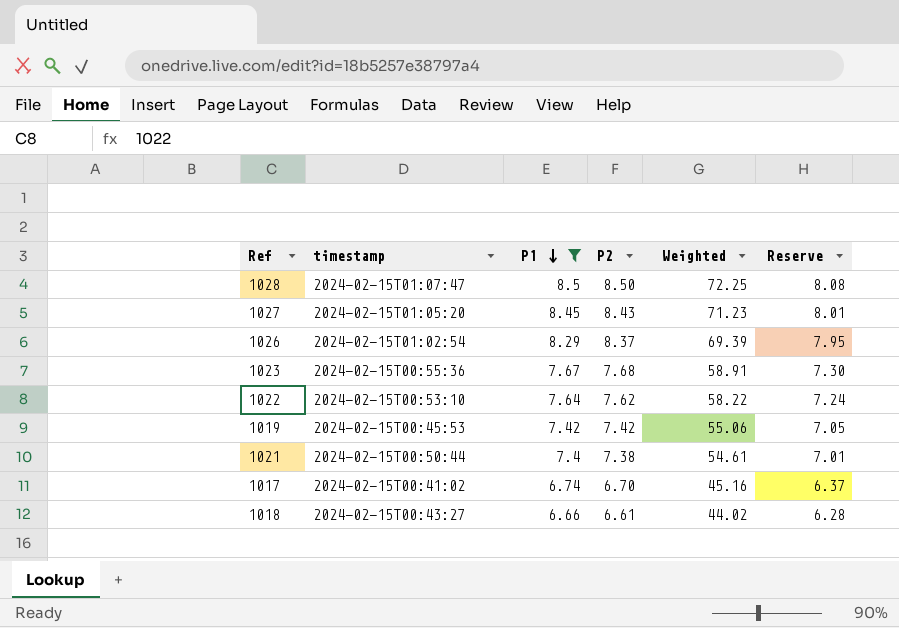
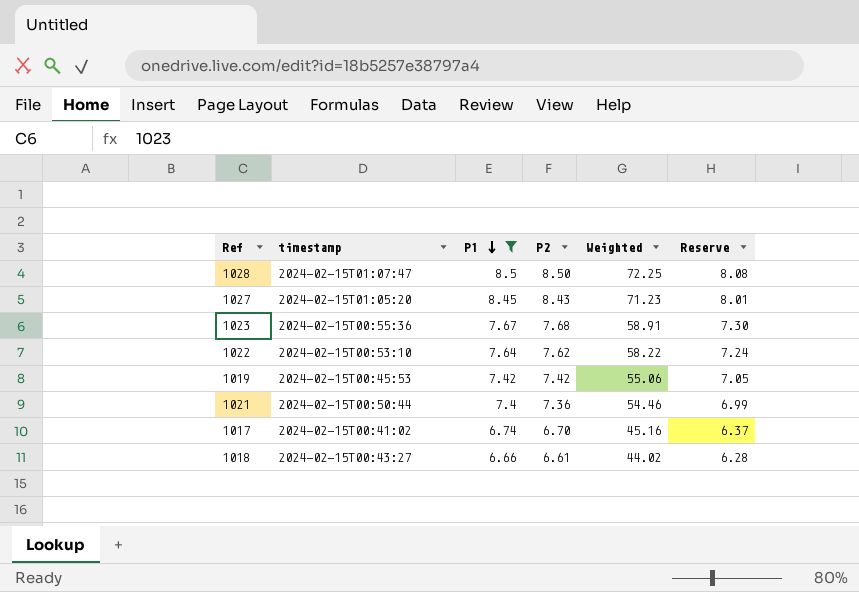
row 1026: 2024-02-15T01:02:54 | 8.29 | 8.37 | 69.39 | 7.95 -> none
1021 | P2: 7.38 -> 7.36
1021 | Weighted: 54.61 -> 54.46
1021 | Reserve: 7.01 -> 6.99

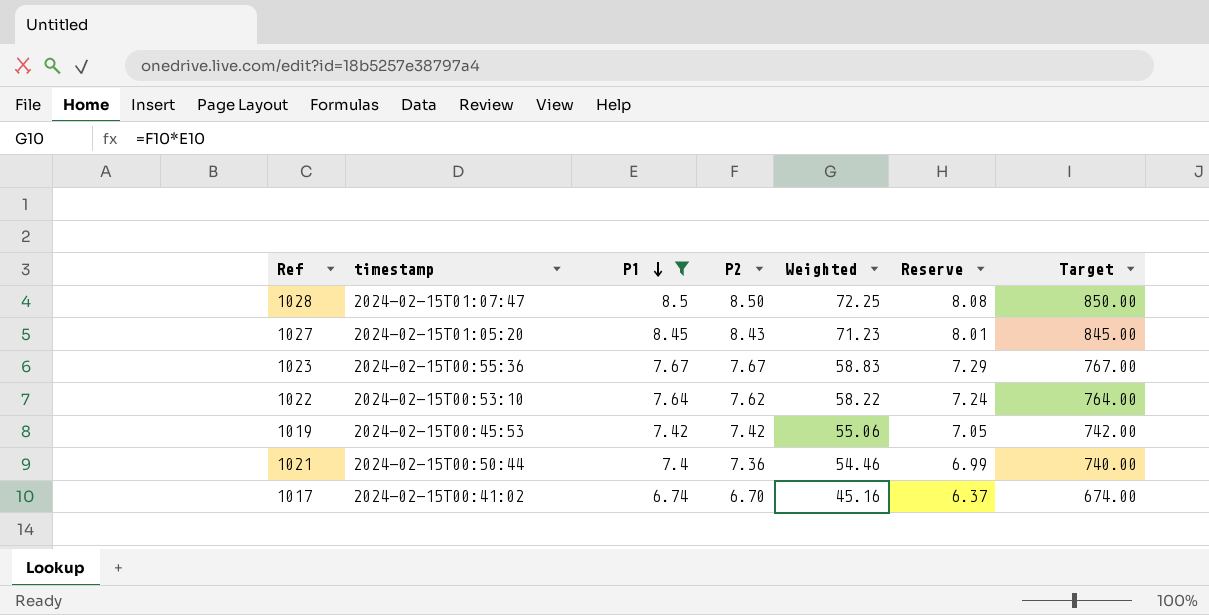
column Target | formula: none -> [P1] * 100
row 1018: 2024-02-15T00:43:27 | 6.66 | 6.61 | 44.02 | 6.28 -> none
1023 | P2: 7.68 -> 7.67
1023 | Weighted: 58.91 -> 58.83
1023 | Reserve: 7.30 -> 7.29

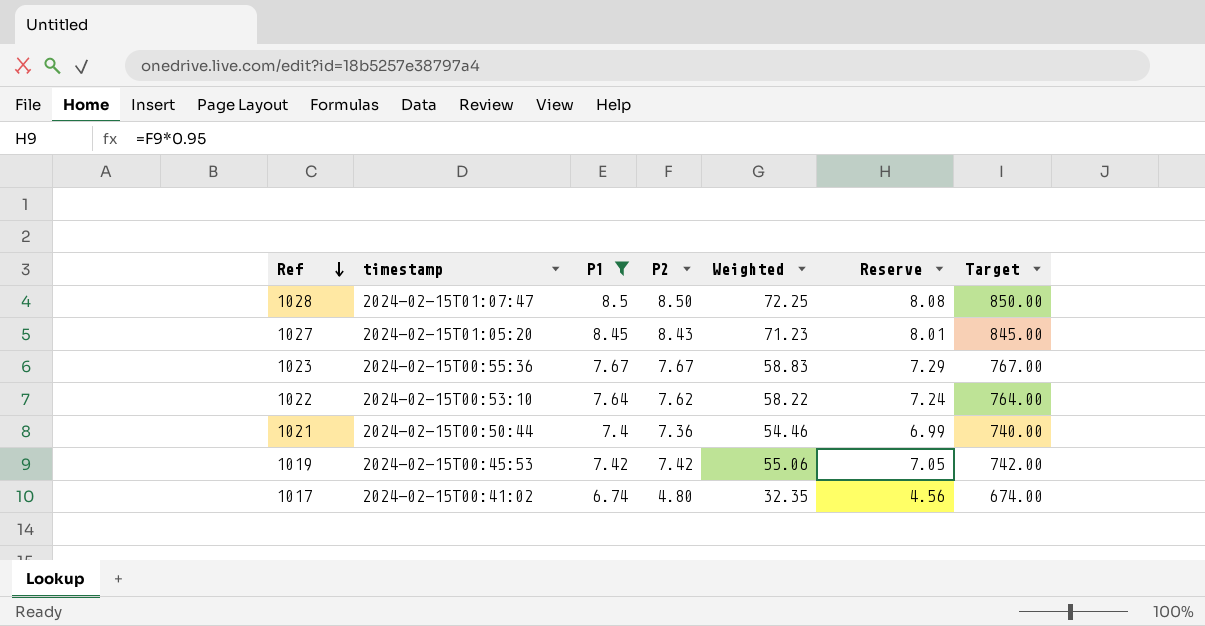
row order: P1 descending -> Ref descending
1017 | P2: 6.70 -> 4.80
1017 | Weighted: 45.16 -> 32.35
1017 | Reserve: 6.37 -> 4.56

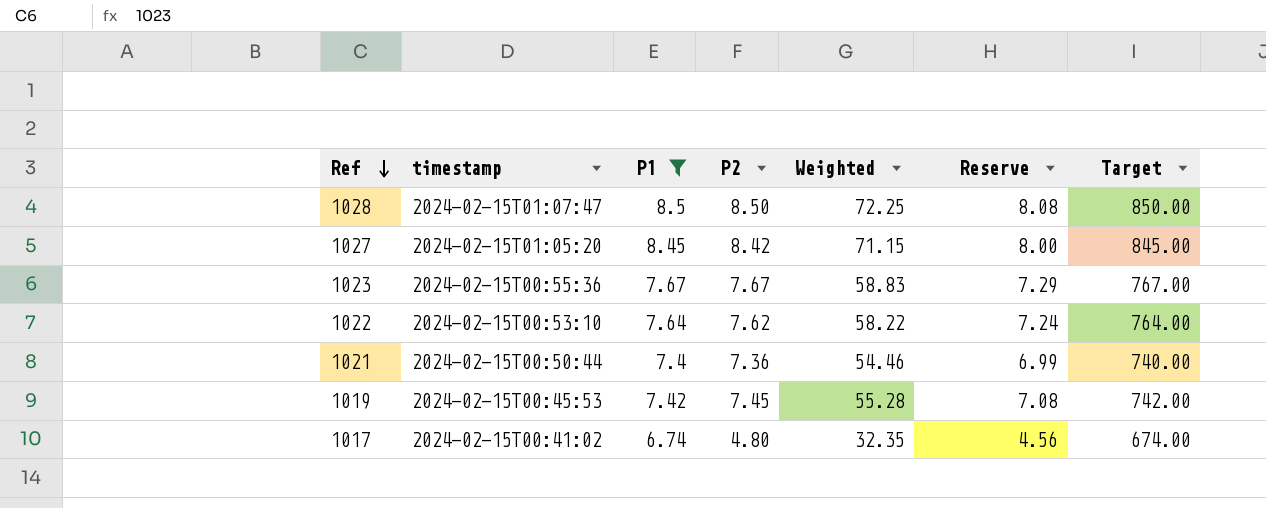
1027 | P2: 8.43 -> 8.42
1027 | Weighted: 71.23 -> 71.15
1027 | Reserve: 8.01 -> 8.00
1019 | P2: 7.42 -> 7.45
1019 | Weighted: 55.06 -> 55.28
1019 | Reserve: 7.05 -> 7.08

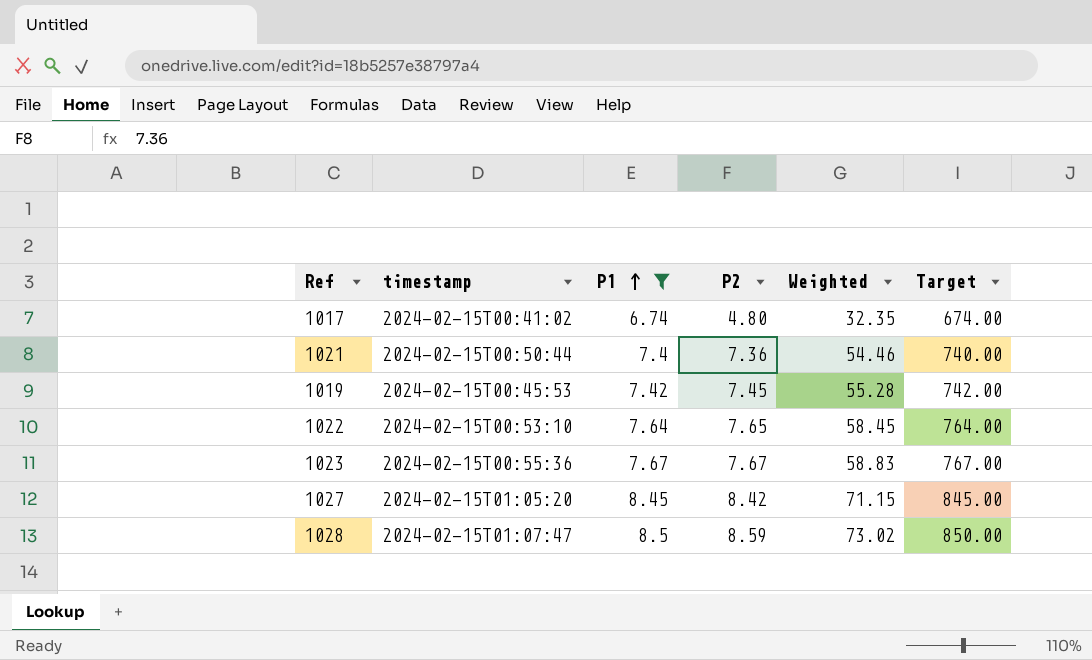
row order: Ref descending -> P1 ascending
column Reserve | formula: [P2] * 0.95 -> none
1022 | P2: 7.62 -> 7.65
1022 | Weighted: 58.22 -> 58.45
1028 | P2: 8.50 -> 8.59
1028 | Weighted: 72.25 -> 73.02

